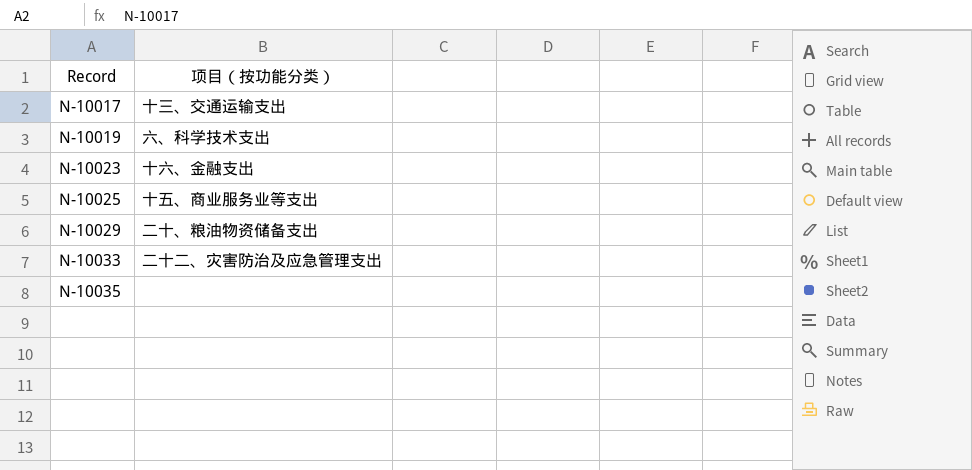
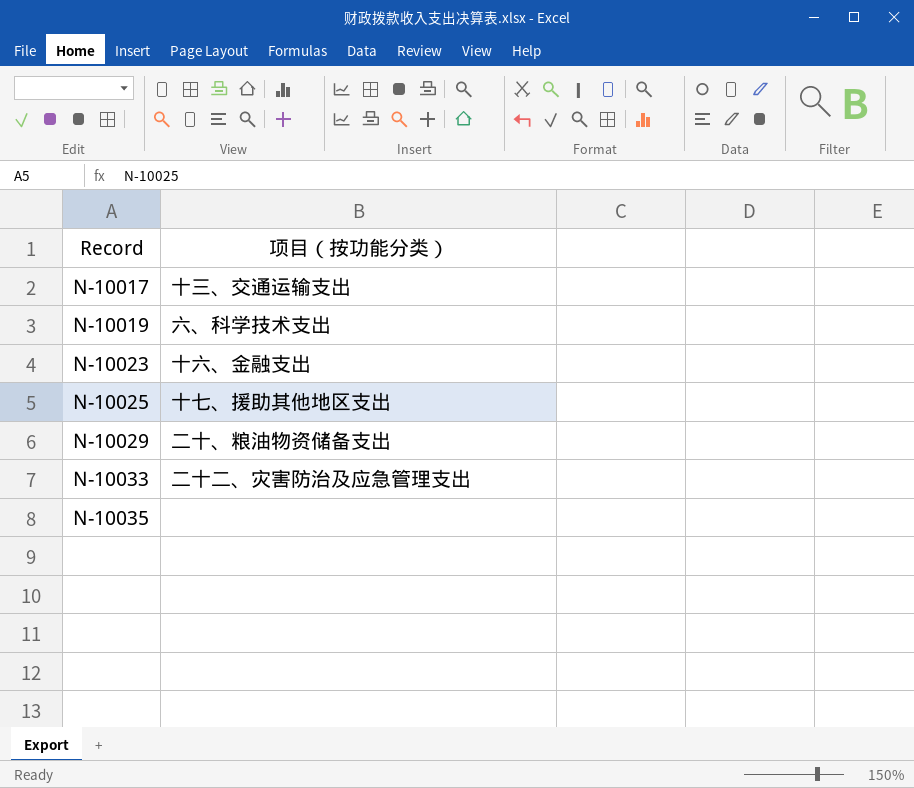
N-10025 | 项目（按功能分类）: 十五、商业服务业等支出 -> 十七、援助其他地区支出

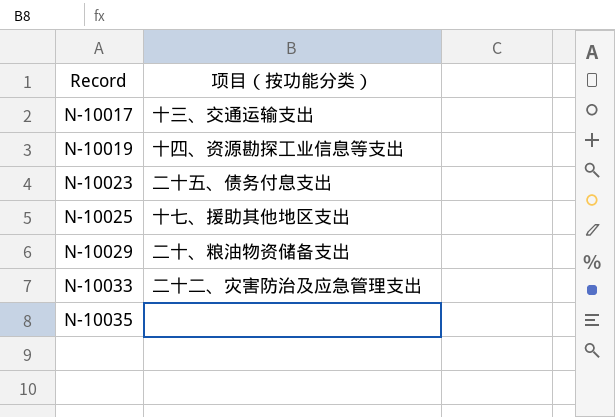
N-10019 | 项目（按功能分类）: 六、科学技术支出 -> 十四、资源勘探工业信息等支出
N-10023 | 项目（按功能分类）: 十六、金融支出 -> 二十五、债务付息支出

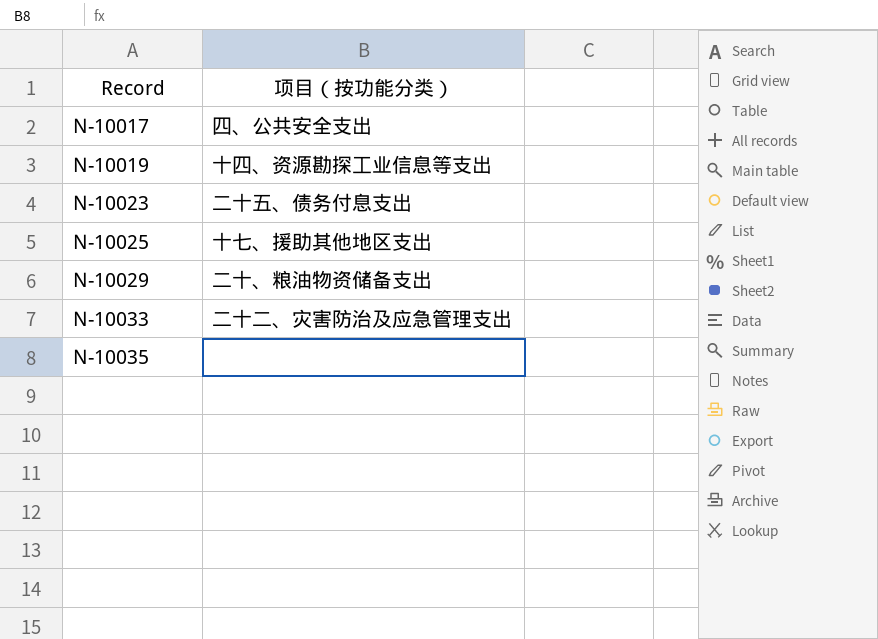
N-10017 | 项目（按功能分类）: 十三、交通运输支出 -> 四、公共安全支出

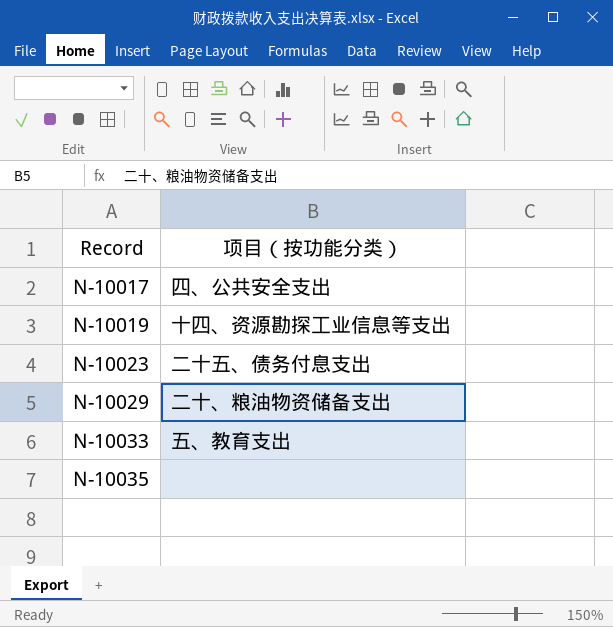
row N-10025: 十七、援助其他地区支出 -> none
N-10033 | 项目（按功能分类）: 二十二、灾害防治及应急管理支出 -> 五、教育支出

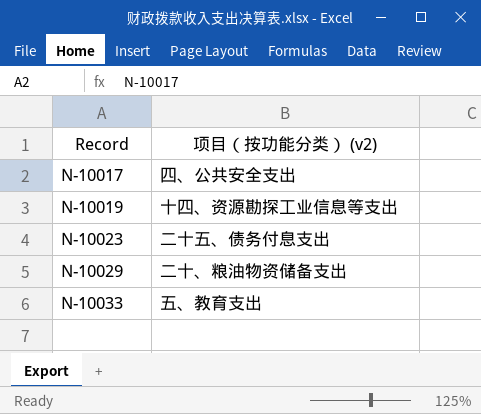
column name: 项目（按功能分类） -> 项目（按功能分类） (v2)
row N-10035: none -> none

